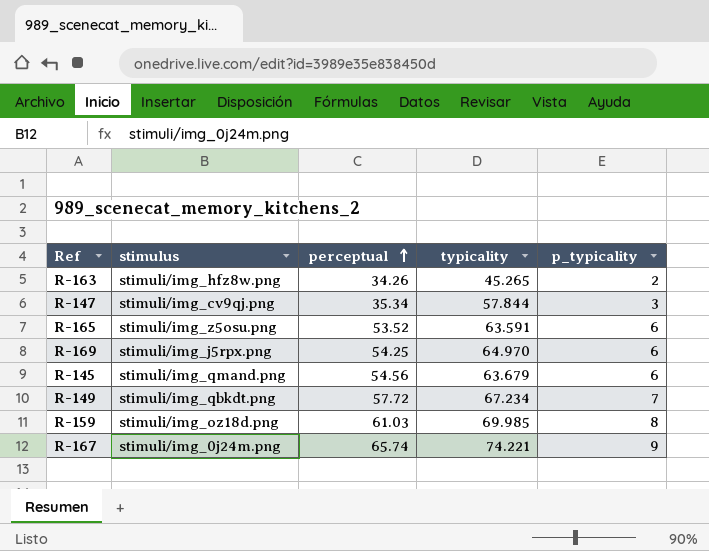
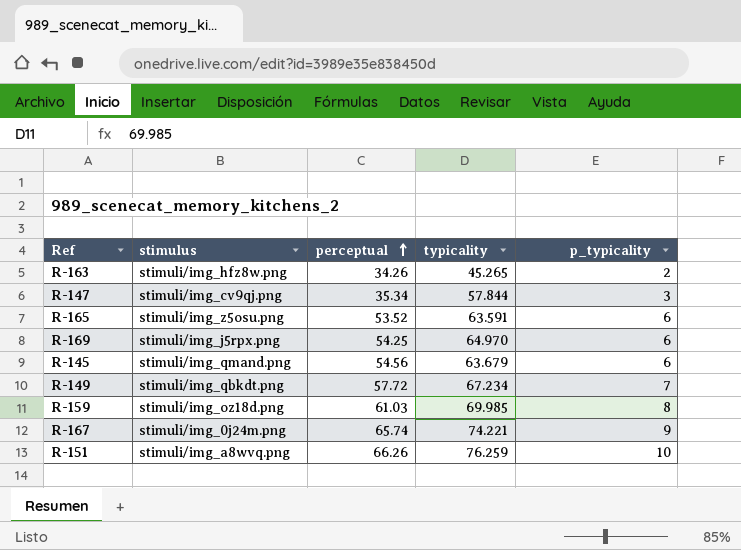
row R-151: none -> stimuli/img_a8wvq.png | 66.26 | 76.259 | 10

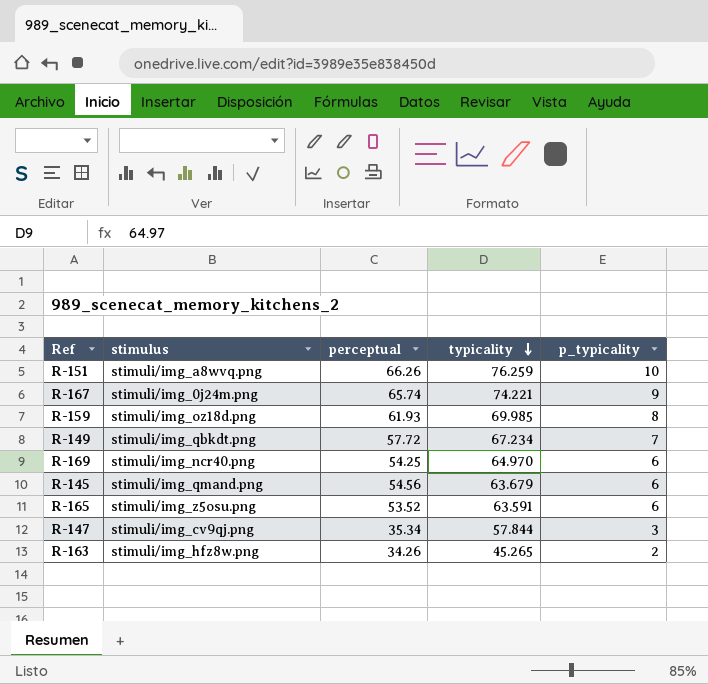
row order: perceptual ascending -> typicality descending
R-159 | perceptual: 61.03 -> 61.93
R-169 | stimulus: stimuli/img_j5rpx.png -> stimuli/img_ncr40.png

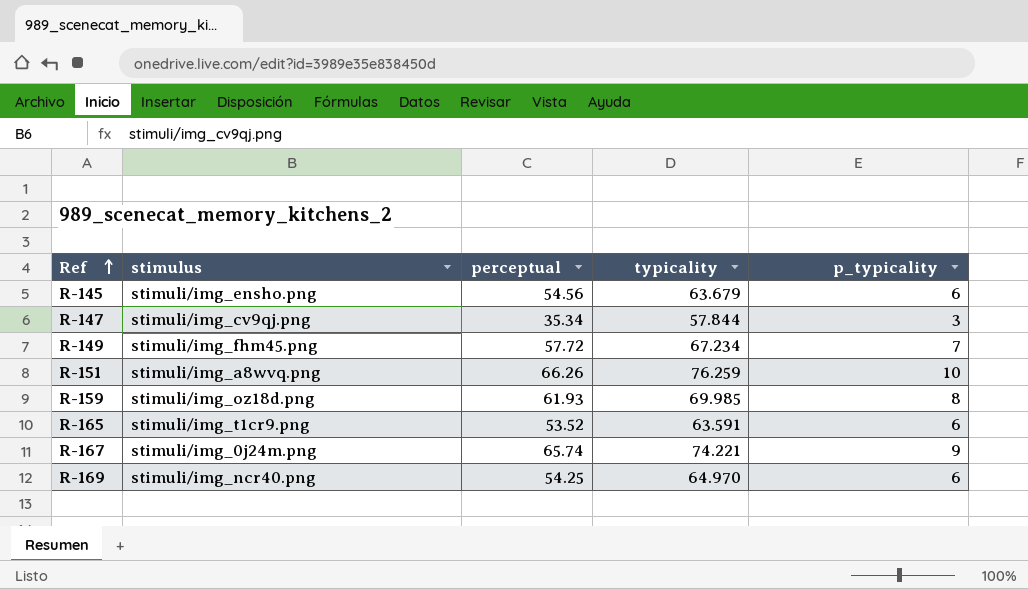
row order: typicality descending -> Ref ascending
row R-163: stimuli/img_hfz8w.png | 34.26 | 45.265 | 2 -> none
R-145 | stimulus: stimuli/img_qmand.png -> stimuli/img_ensho.png
R-149 | stimulus: stimuli/img_qbkdt.png -> stimuli/img_fhm45.png
R-165 | stimulus: stimuli/img_z5osu.png -> stimuli/img_t1cr9.png

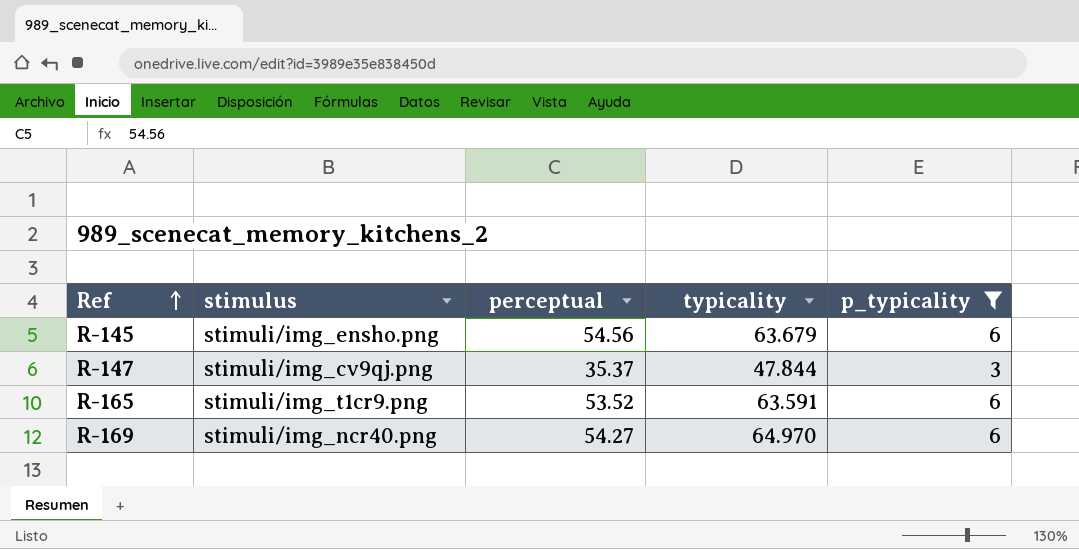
filter: none -> p_typicality <= 6
R-147 | perceptual: 35.34 -> 35.37
R-147 | typicality: 57.844 -> 47.844
R-169 | perceptual: 54.25 -> 54.27

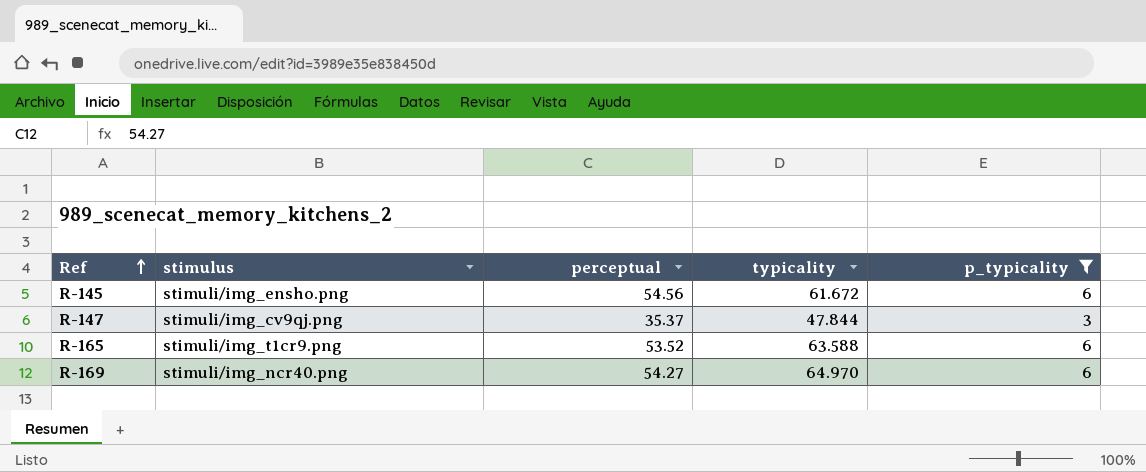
R-145 | typicality: 63.679 -> 61.672
R-165 | typicality: 63.591 -> 63.588

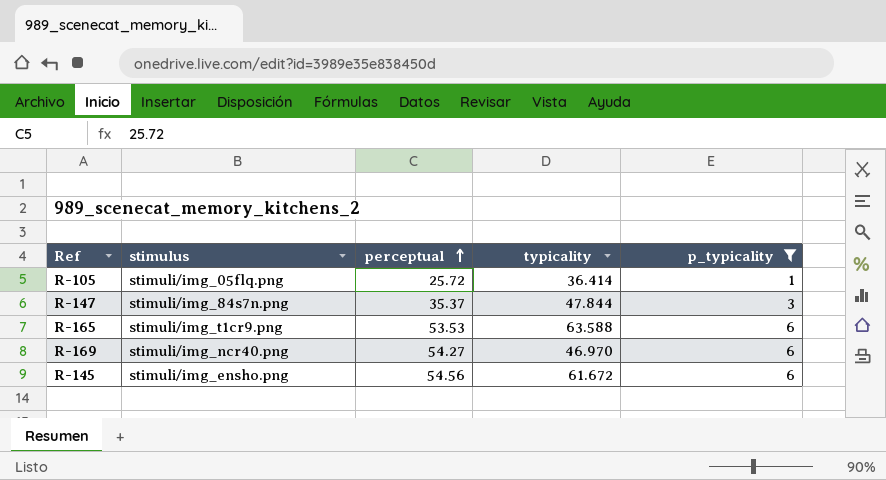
row order: Ref ascending -> perceptual ascending
row R-105: none -> stimuli/img_05flq.png | 25.72 | 36.414 | 1
R-147 | stimulus: stimuli/img_cv9qj.png -> stimuli/img_84s7n.png
R-165 | perceptual: 53.52 -> 53.53
R-169 | typicality: 64.970 -> 46.970

